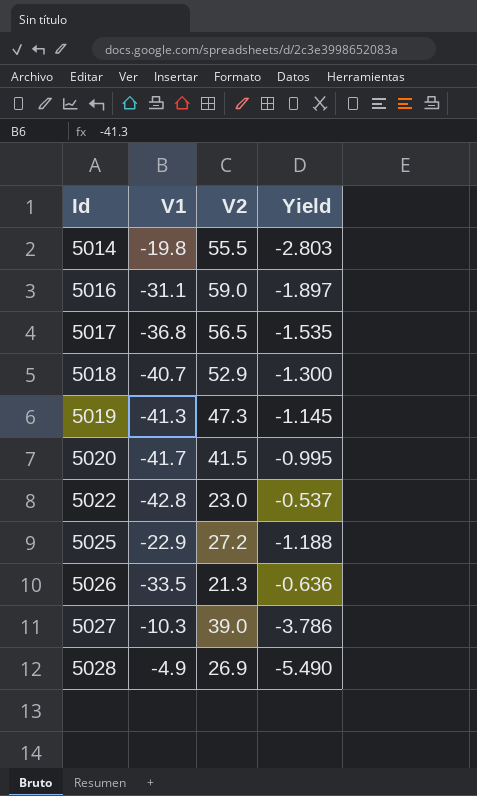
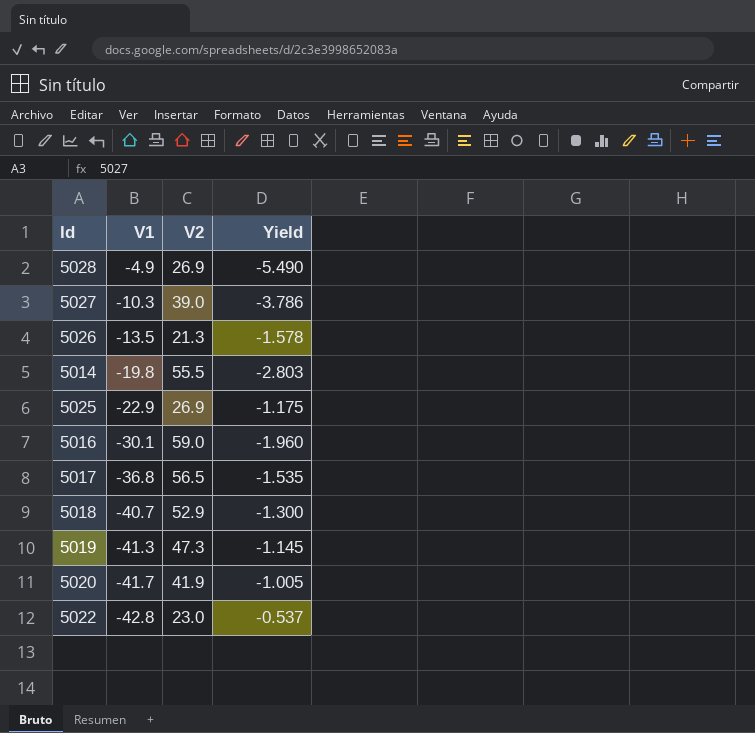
row order: Id ascending -> V1 descending
5026 | V1: -33.5 -> -13.5
5026 | Yield: -0.636 -> -1.578
5025 | V2: 27.2 -> 26.9
5025 | Yield: -1.188 -> -1.175
5016 | V1: -31.1 -> -30.1
5016 | Yield: -1.897 -> -1.960
5020 | V2: 41.5 -> 41.9
5020 | Yield: -0.995 -> -1.005

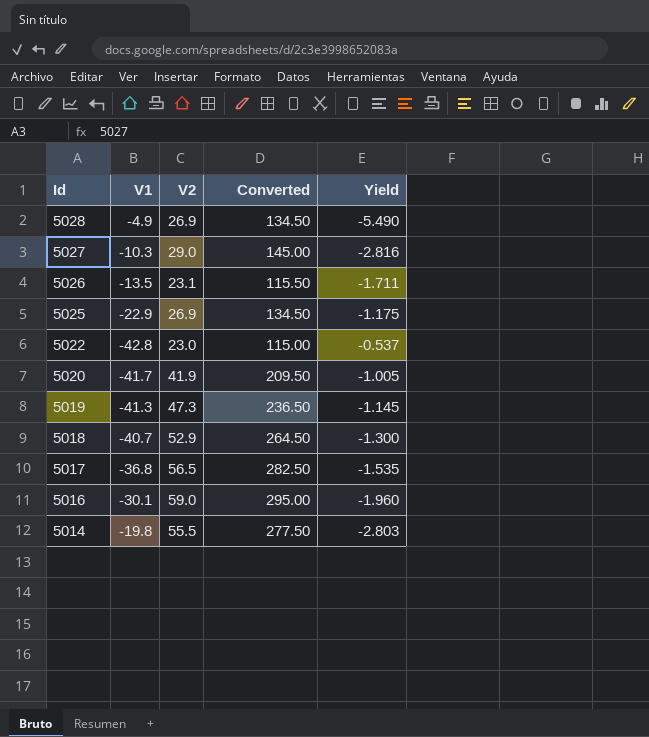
row order: V1 descending -> Id descending
column Converted | formula: none -> [V2] * 5
5027 | V2: 39.0 -> 29.0
5027 | Yield: -3.786 -> -2.816
5026 | V2: 21.3 -> 23.1
5026 | Yield: -1.578 -> -1.711

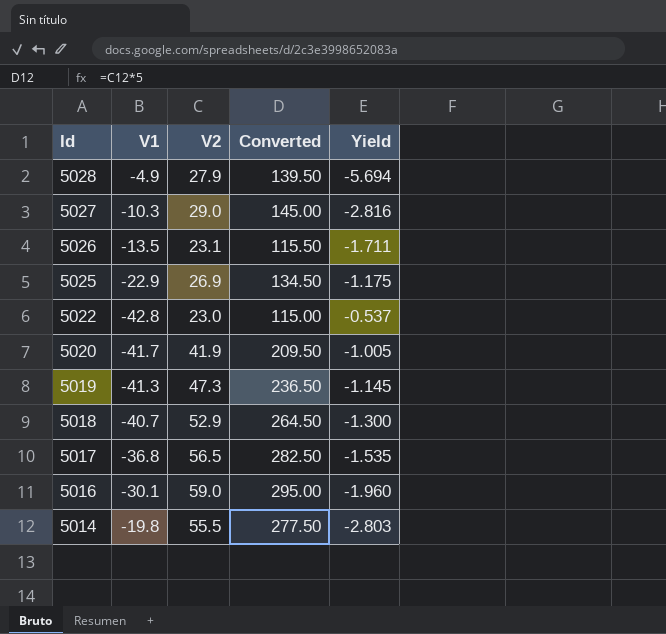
5028 | V2: 26.9 -> 27.9
5028 | Converted: 134.50 -> 139.50
5028 | Yield: -5.490 -> -5.694

